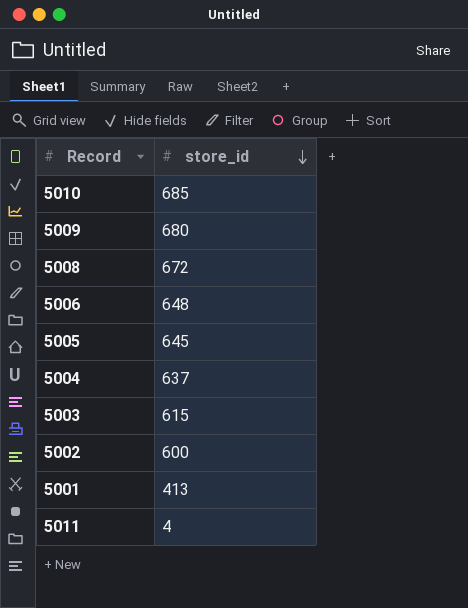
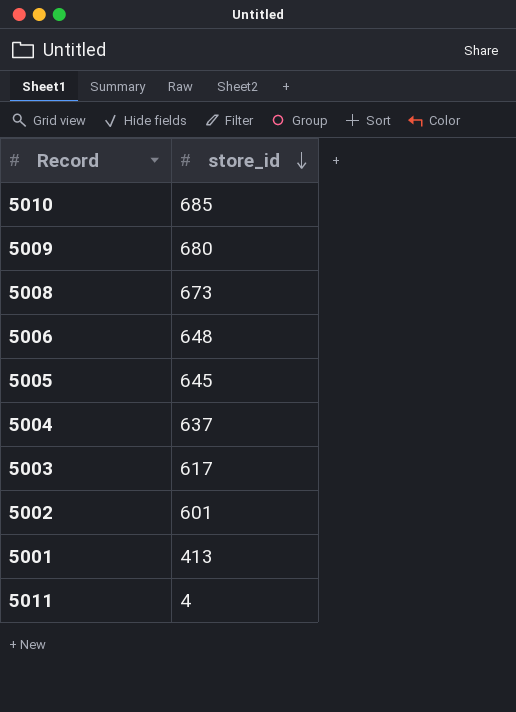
5008 | store_id: 672 -> 673
5003 | store_id: 615 -> 617
5002 | store_id: 600 -> 601

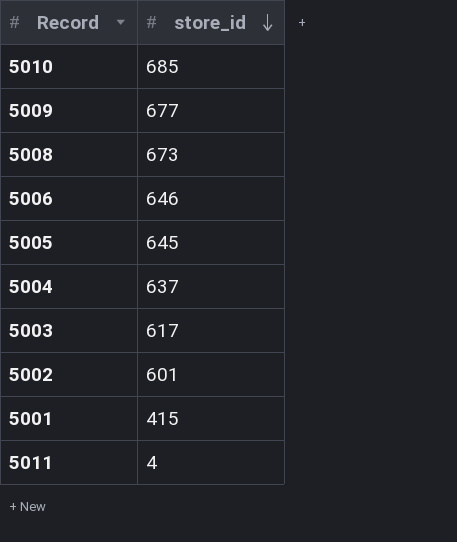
5009 | store_id: 680 -> 677
5006 | store_id: 648 -> 646
5001 | store_id: 413 -> 415

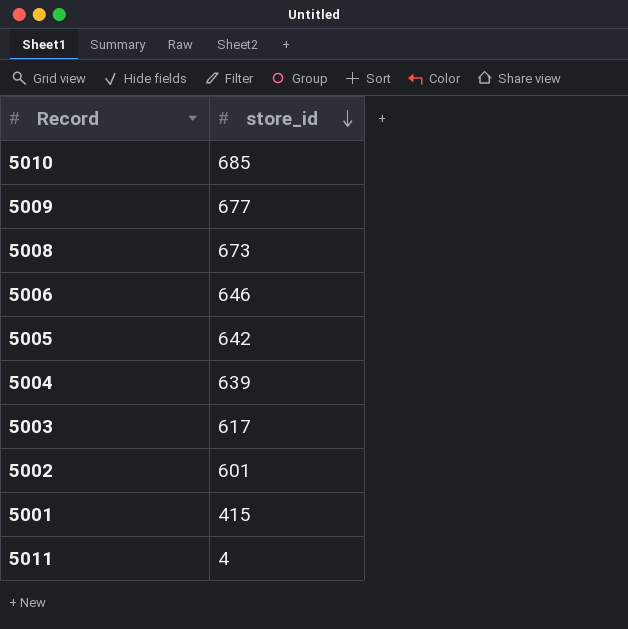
5005 | store_id: 645 -> 642
5004 | store_id: 637 -> 639

